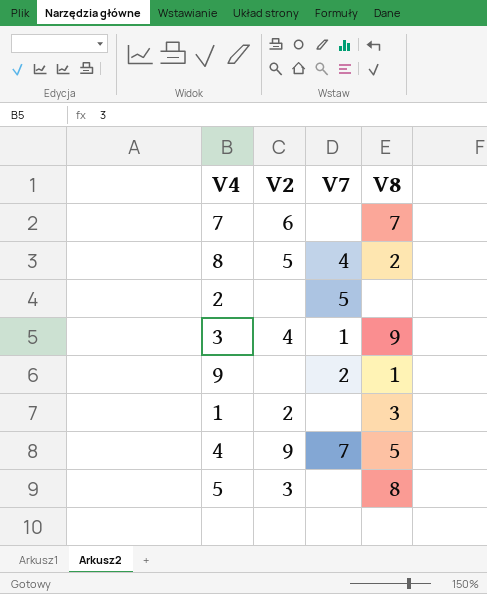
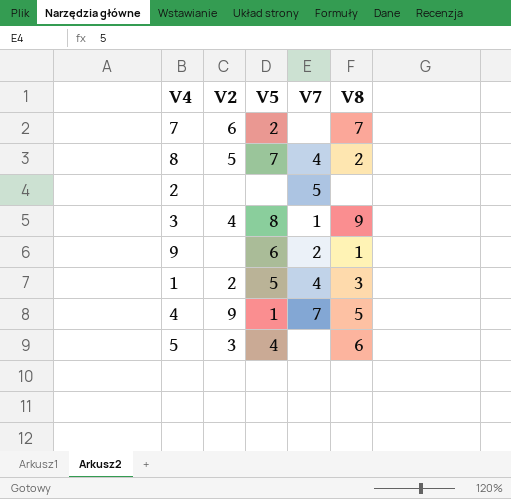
column V5 | position: none -> 3
1 | V7: none -> 4
5 | V8: 8 -> 6

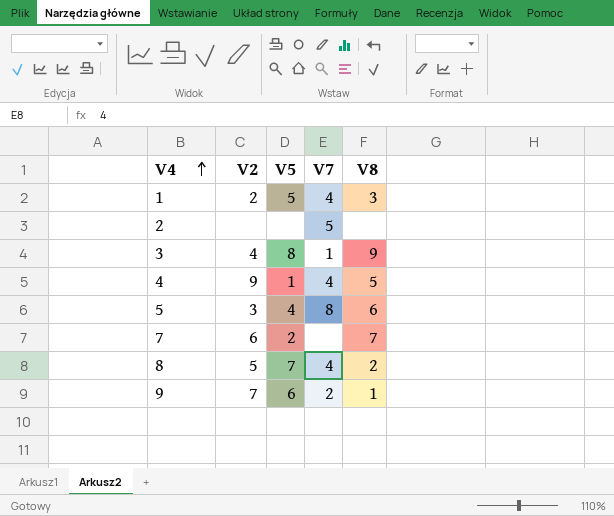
row order: none -> V4 ascending
4 | V7: 7 -> 4
5 | V7: none -> 8
9 | V2: none -> 7

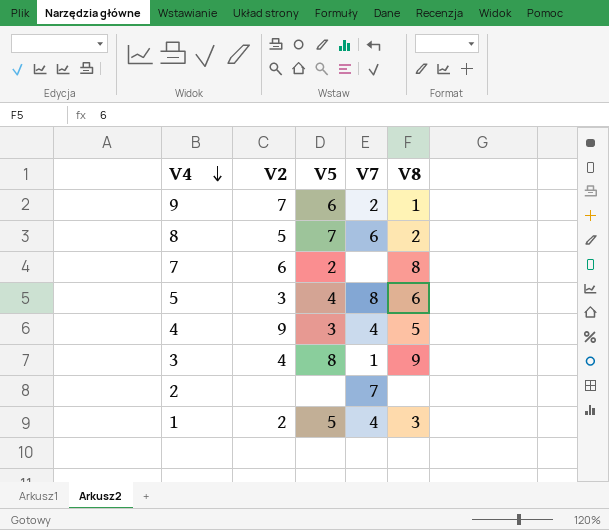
row order: V4 ascending -> V4 descending
8 | V7: 4 -> 6
7 | V8: 7 -> 8
4 | V5: 1 -> 3
2 | V7: 5 -> 7

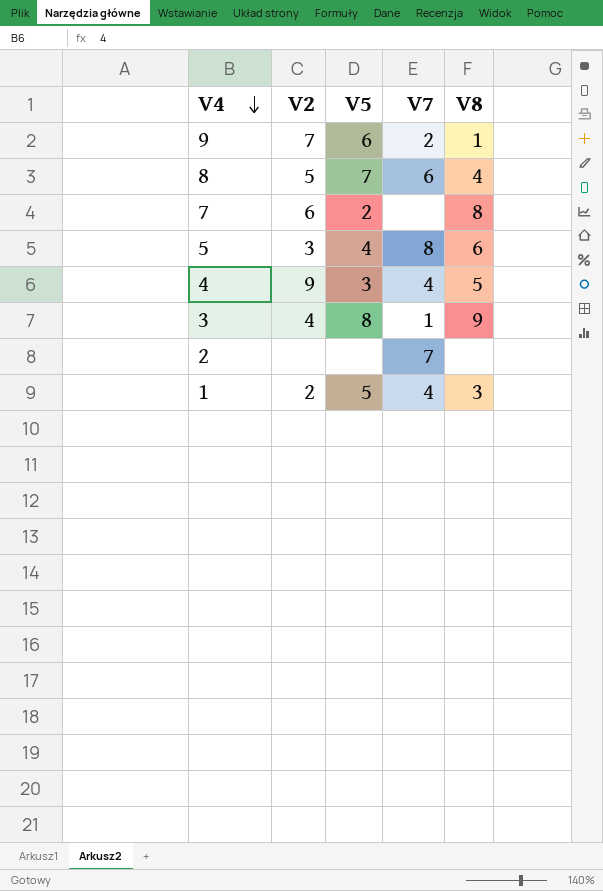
8 | V8: 2 -> 4

